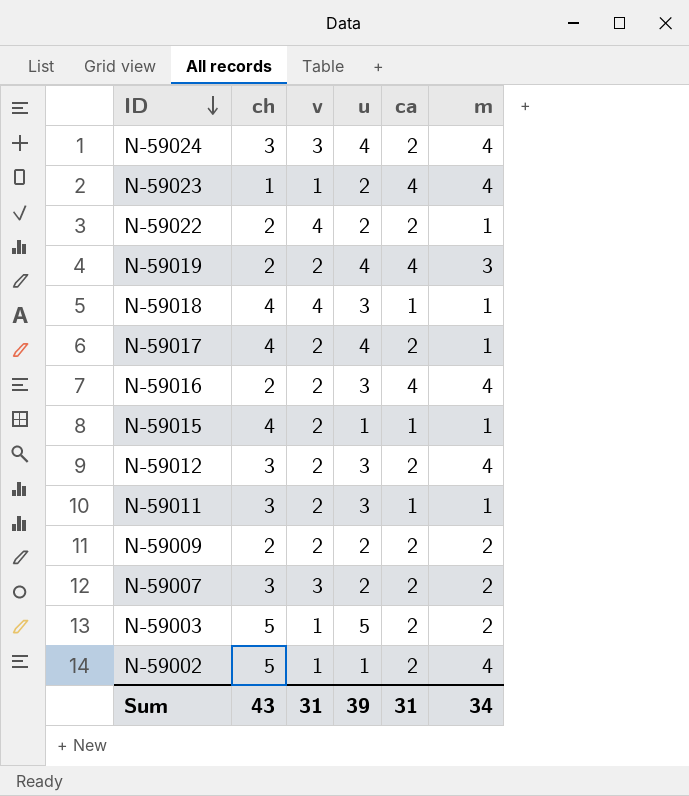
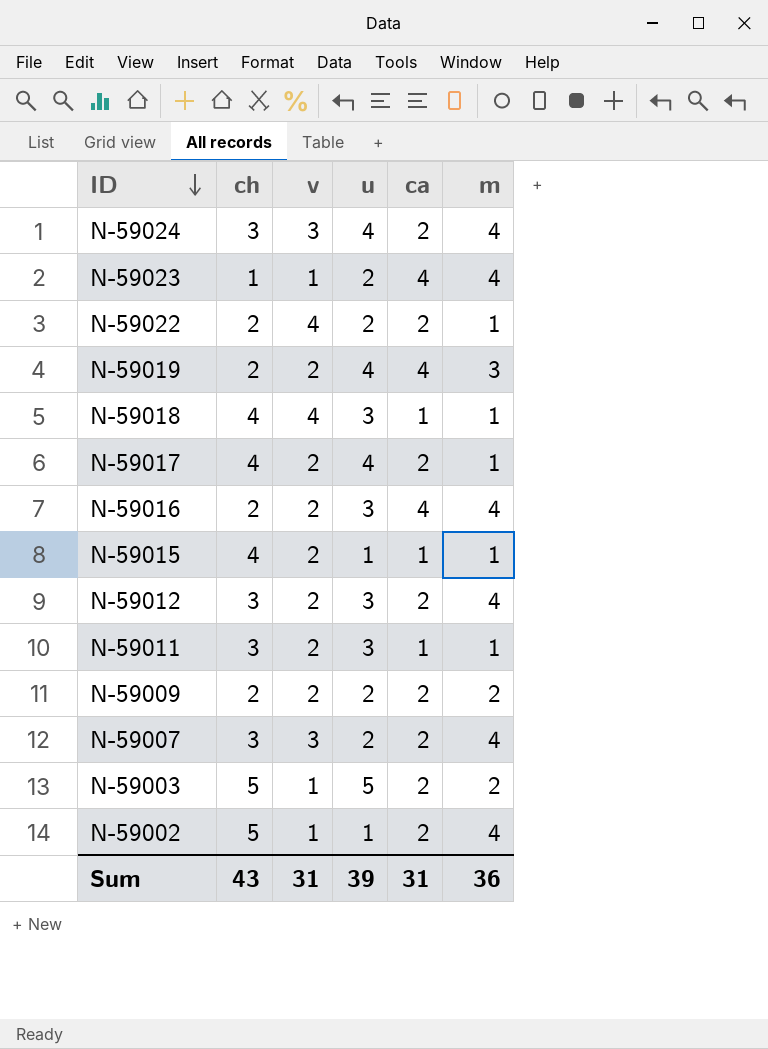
N-59007 | m: 2 -> 4
Sum | m: 34 -> 36

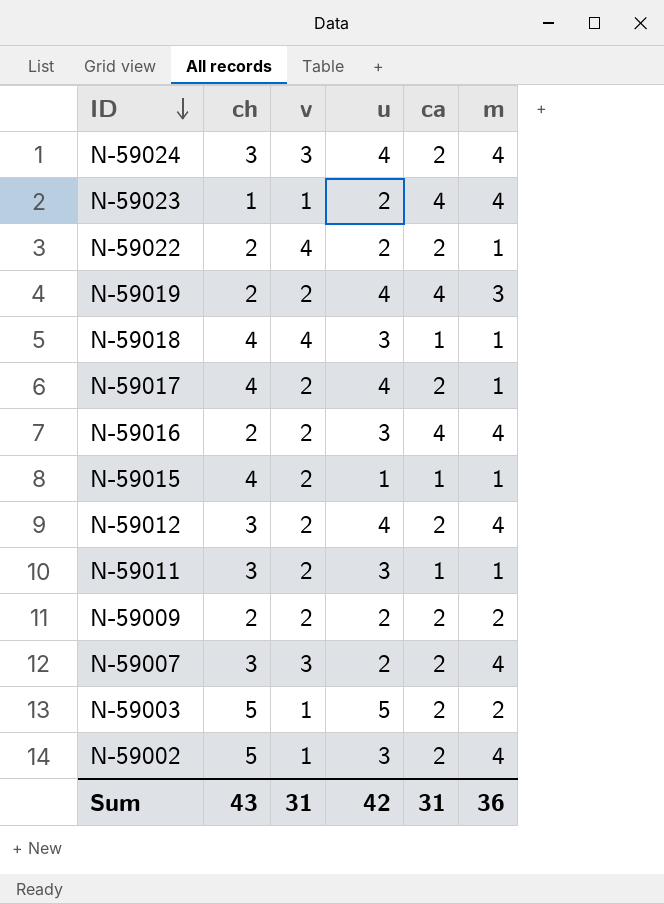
N-59012 | u: 3 -> 4
N-59002 | u: 1 -> 3
Sum | u: 39 -> 42

